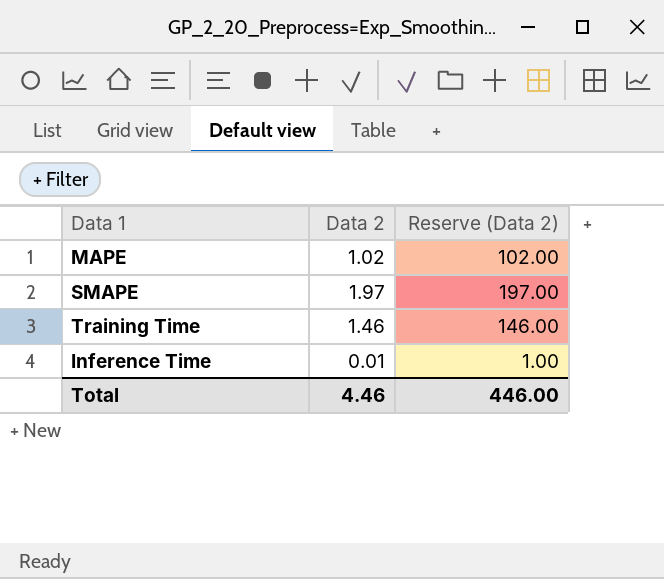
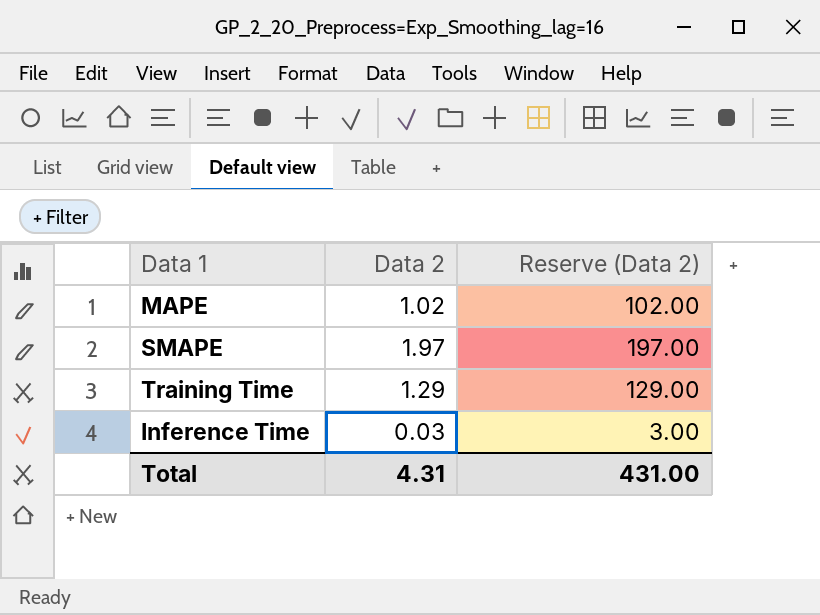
Training Time | Data 2: 1.46 -> 1.29
Training Time | Reserve (Data 2): 146.00 -> 129.00
Inference Time | Data 2: 0.01 -> 0.03
Inference Time | Reserve (Data 2): 1.00 -> 3.00
Total | Data 2: 4.46 -> 4.31
Total | Reserve (Data 2): 446.00 -> 431.00

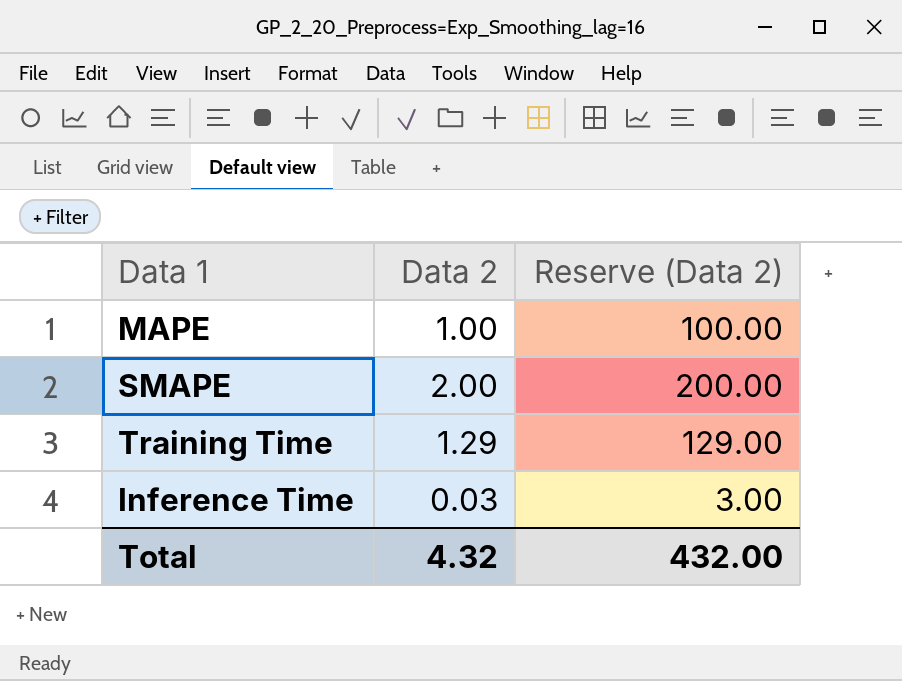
MAPE | Data 2: 1.02 -> 1.00
MAPE | Reserve (Data 2): 102.00 -> 100.00
SMAPE | Data 2: 1.97 -> 2.00
SMAPE | Reserve (Data 2): 197.00 -> 200.00
Total | Data 2: 4.31 -> 4.32
Total | Reserve (Data 2): 431.00 -> 432.00

